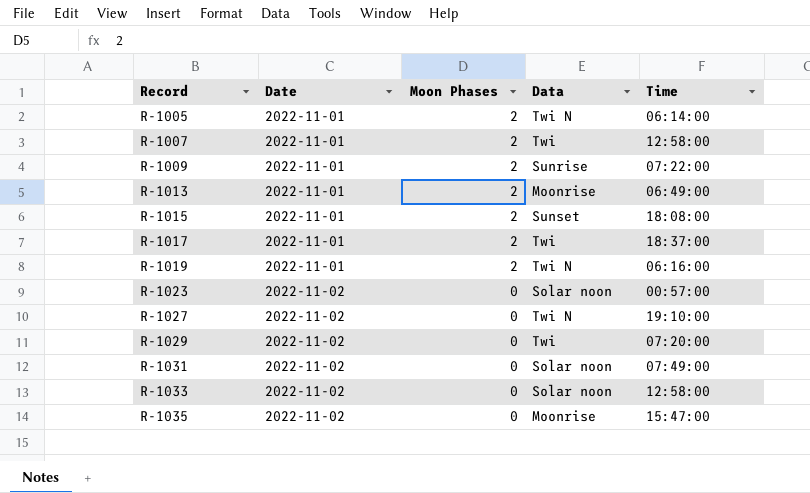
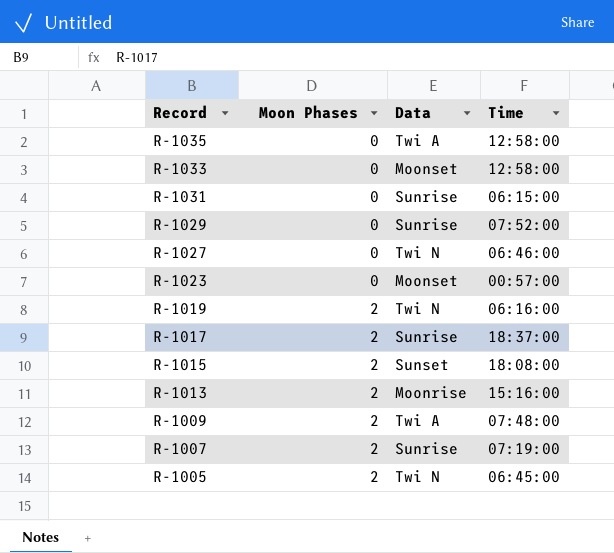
row order: Record ascending -> Record descending
column Date | position: 2 -> none
R-1035 | Data: Moonrise -> Twi A
R-1035 | Time: 15:47:00 -> 12:58:00
R-1033 | Data: Solar noon -> Moonset
R-1031 | Data: Solar noon -> Sunrise
R-1031 | Time: 07:49:00 -> 06:15:00
R-1029 | Data: Twi -> Sunrise
R-1029 | Time: 07:20:00 -> 07:52:00
R-1027 | Time: 19:10:00 -> 06:46:00
R-1023 | Data: Solar noon -> Moonset
R-1017 | Data: Twi -> Sunrise
R-1013 | Time: 06:49:00 -> 15:16:00
R-1009 | Data: Sunrise -> Twi A
R-1009 | Time: 07:22:00 -> 07:48:00
R-1007 | Data: Twi -> Sunrise
R-1007 | Time: 12:58:00 -> 07:19:00
R-1005 | Time: 06:14:00 -> 06:45:00

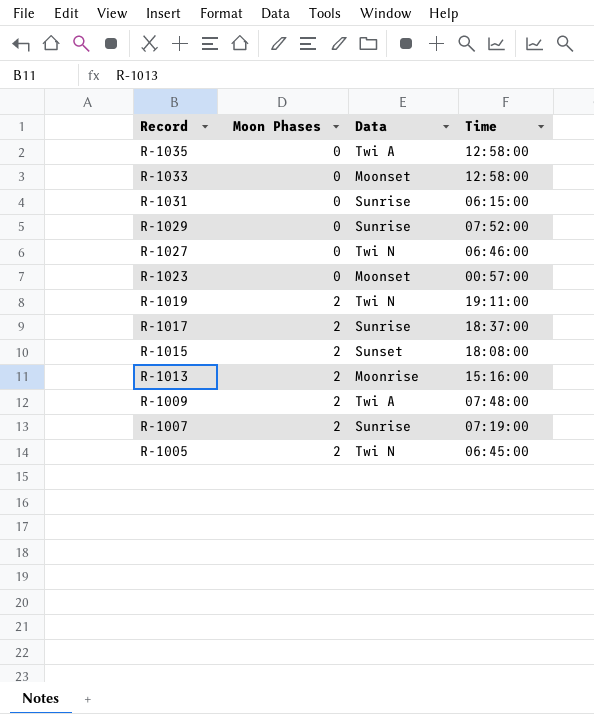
R-1019 | Time: 06:16:00 -> 19:11:00

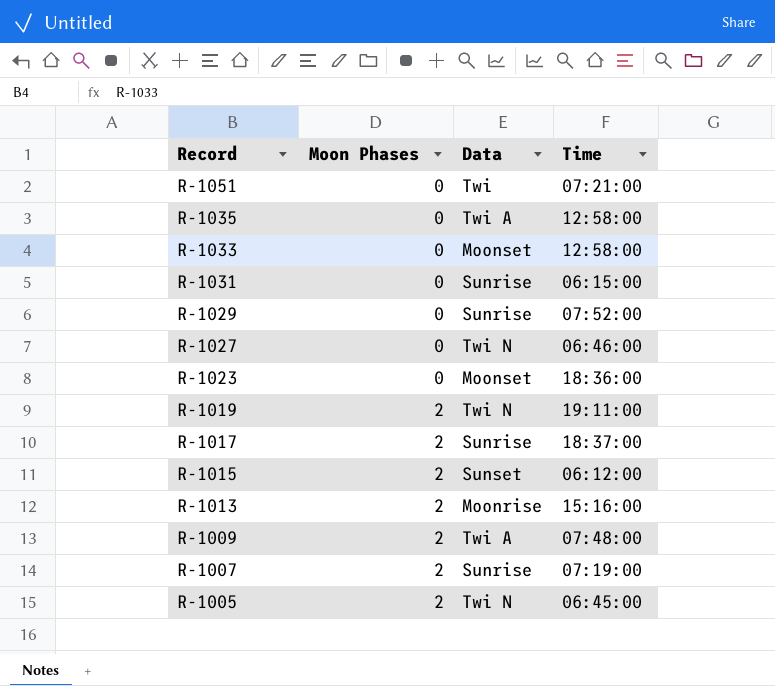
row R-1051: none -> 0 | Twi | 07:21:00
R-1023 | Time: 00:57:00 -> 18:36:00
R-1015 | Time: 18:08:00 -> 06:12:00

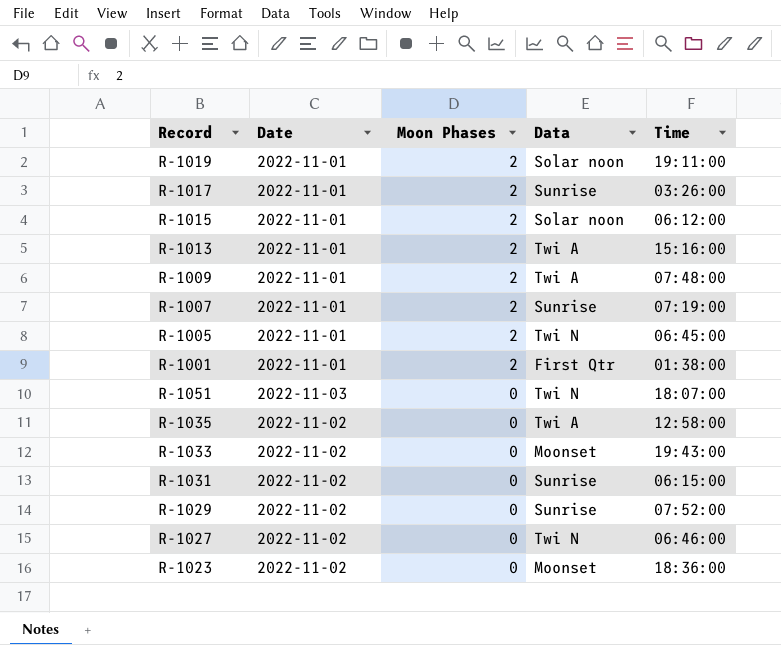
row order: Record descending -> Moon Phases descending
column Date | position: none -> 2
R-1019 | Data: Twi N -> Solar noon
R-1017 | Time: 18:37:00 -> 03:26:00
R-1015 | Data: Sunset -> Solar noon
R-1013 | Data: Moonrise -> Twi A
row R-1001: none -> 2022-11-01 | 2 | First Qtr | 01:38:00
R-1051 | Data: Twi -> Twi N
R-1051 | Time: 07:21:00 -> 18:07:00
R-1033 | Time: 12:58:00 -> 19:43:00

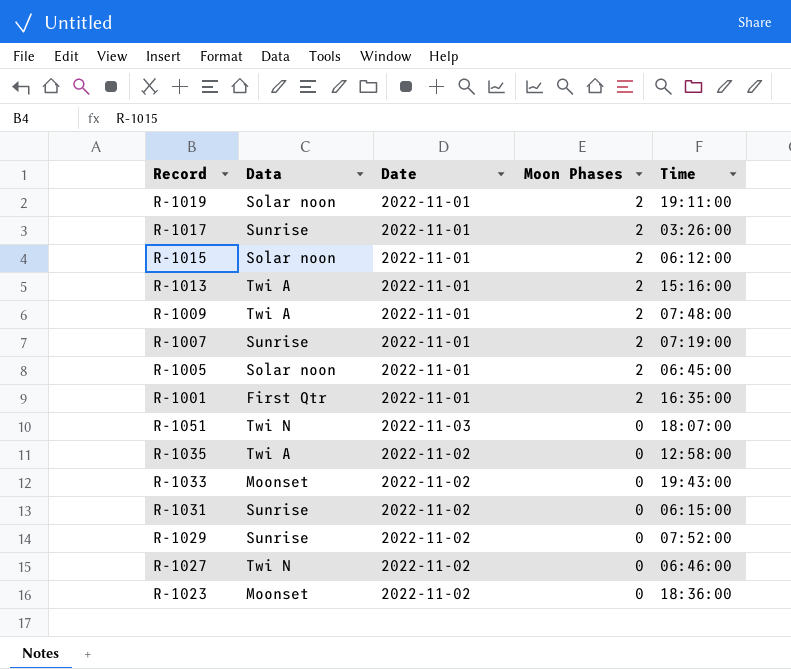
column Data | position: 4 -> 2
R-1005 | Data: Twi N -> Solar noon
R-1001 | Time: 01:38:00 -> 16:35:00

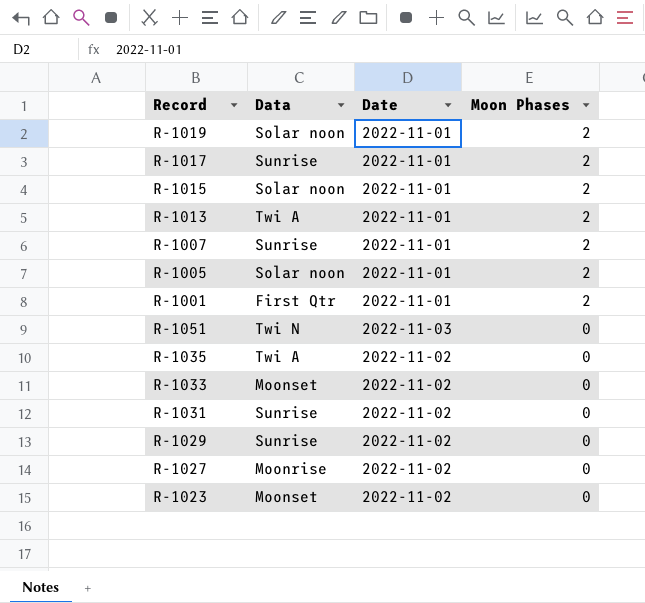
column Time | position: 5 -> none
row R-1009: Twi A | 2022-11-01 | 2 | 07:48:00 -> none
R-1027 | Data: Twi N -> Moonrise

